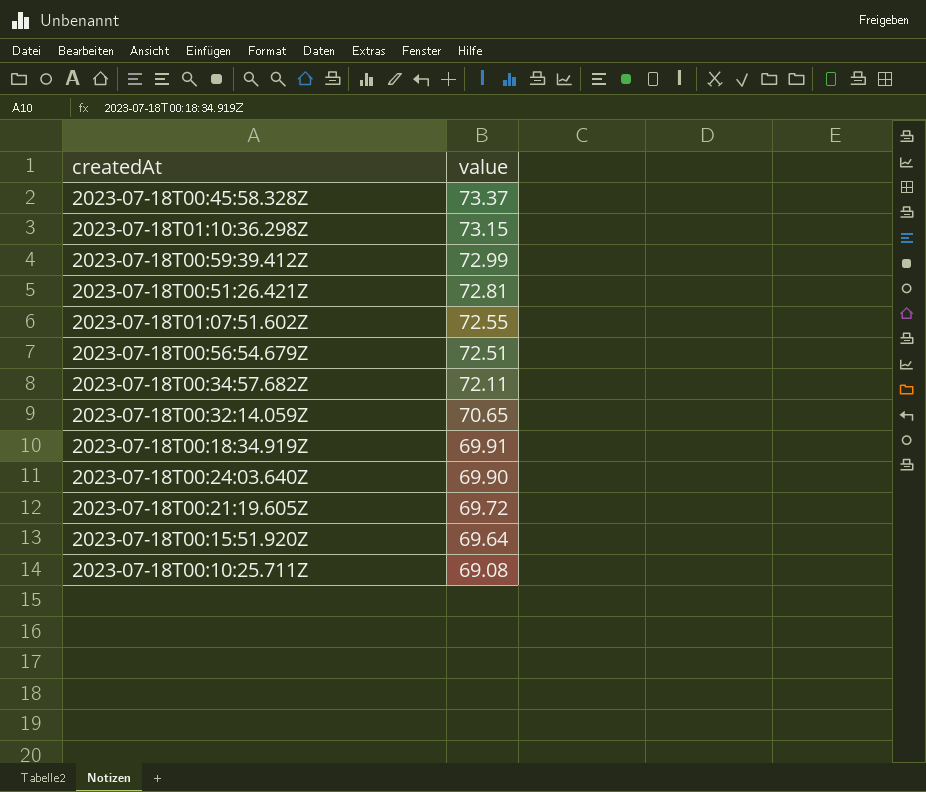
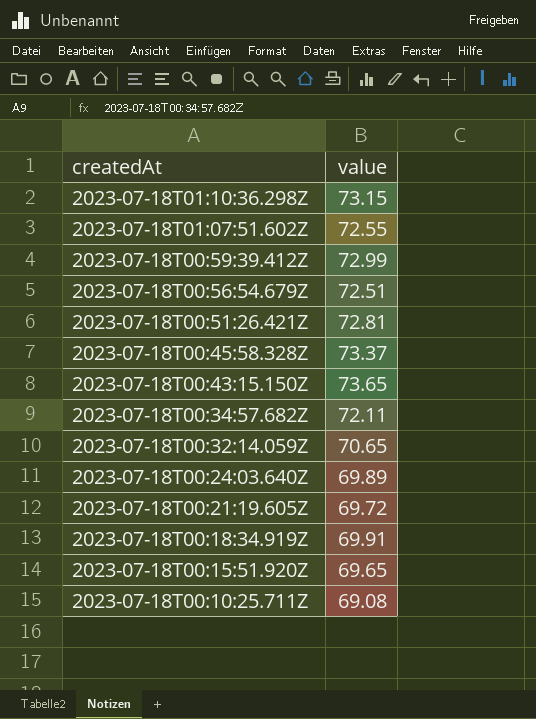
row order: value descending -> createdAt descending
row 2023-07-18T00:43:15.150Z: none -> 73.65
2023-07-18T00:24:03.640Z | value: 69.90 -> 69.89
2023-07-18T00:15:51.920Z | value: 69.64 -> 69.65

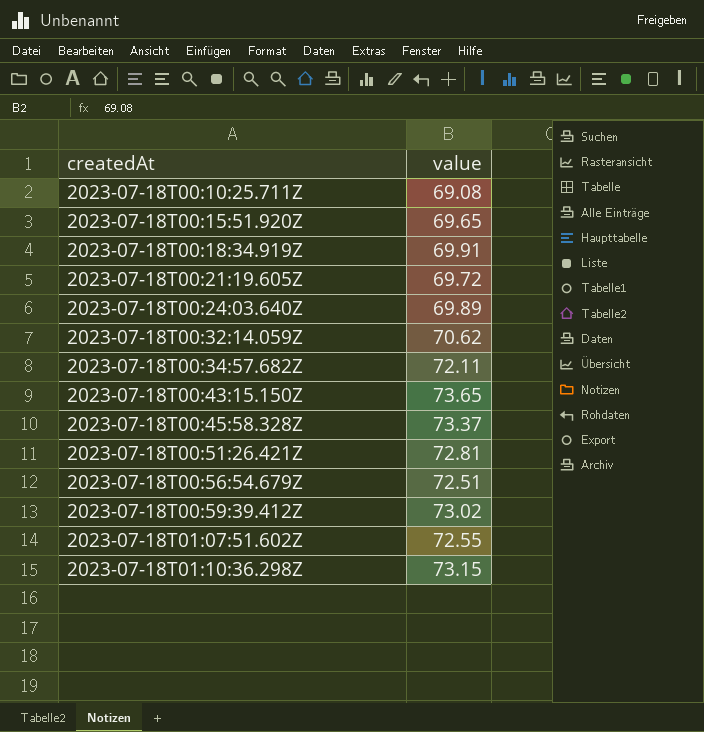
row order: createdAt descending -> createdAt ascending
2023-07-18T00:32:14.059Z | value: 70.65 -> 70.62
2023-07-18T00:59:39.412Z | value: 72.99 -> 73.02

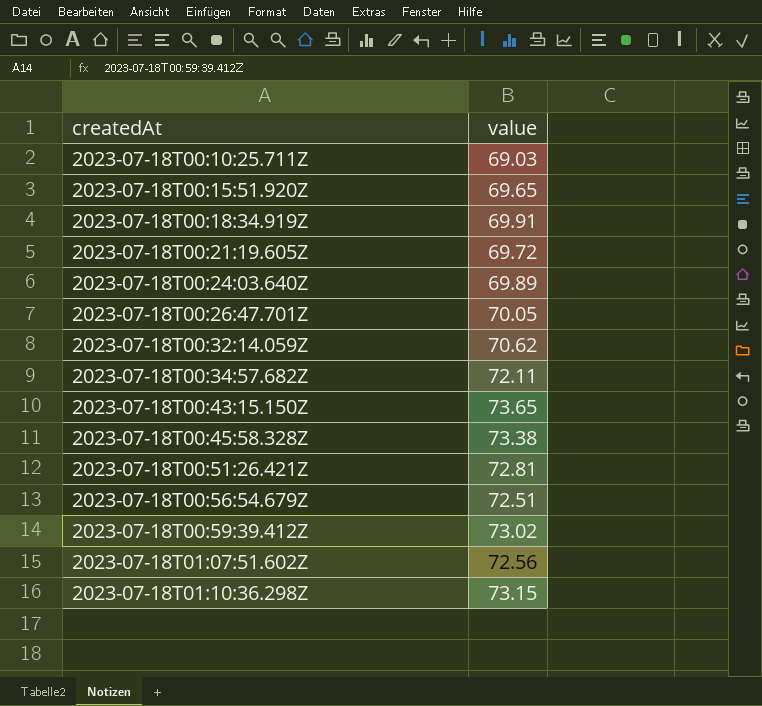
2023-07-18T00:10:25.711Z | value: 69.08 -> 69.03
row 2023-07-18T00:26:47.701Z: none -> 70.05
2023-07-18T00:45:58.328Z | value: 73.37 -> 73.38
2023-07-18T01:07:51.602Z | value: 72.55 -> 72.56

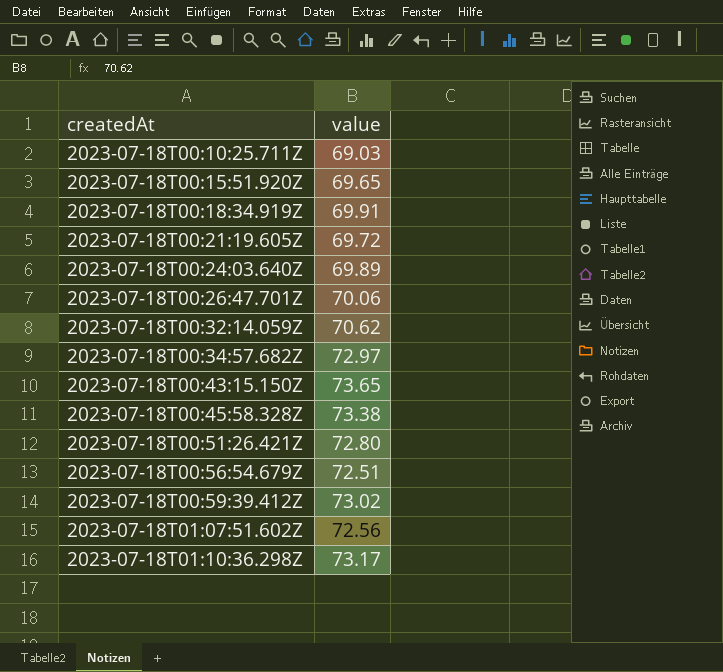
2023-07-18T00:26:47.701Z | value: 70.05 -> 70.06
2023-07-18T00:34:57.682Z | value: 72.11 -> 72.97
2023-07-18T00:51:26.421Z | value: 72.81 -> 72.80
2023-07-18T01:10:36.298Z | value: 73.15 -> 73.17

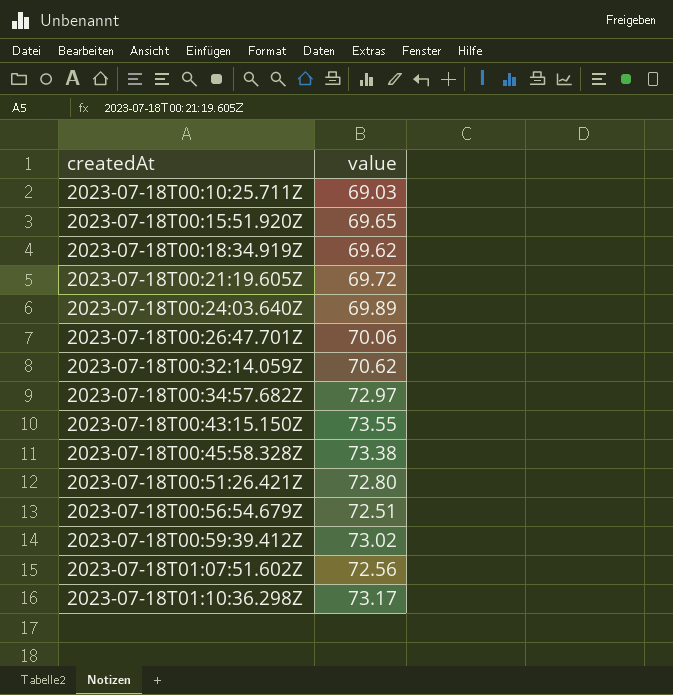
2023-07-18T00:18:34.919Z | value: 69.91 -> 69.62
2023-07-18T00:43:15.150Z | value: 73.65 -> 73.55

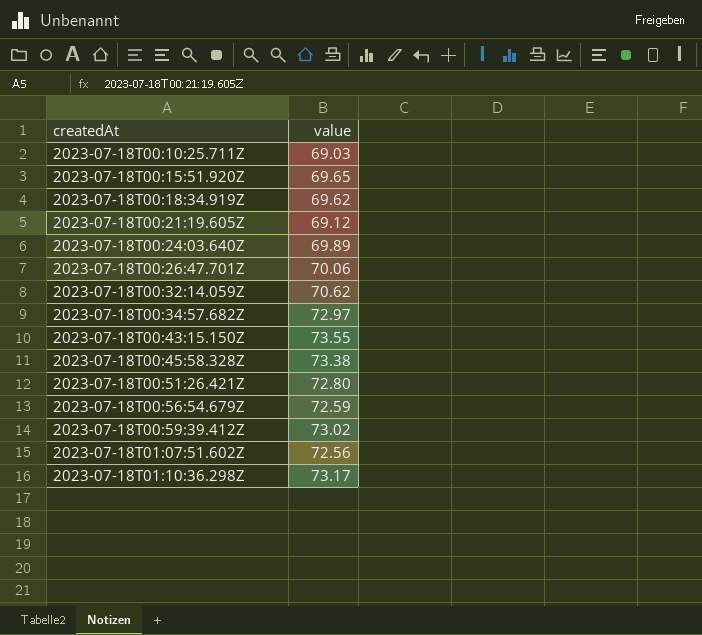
2023-07-18T00:21:19.605Z | value: 69.72 -> 69.12
2023-07-18T00:56:54.679Z | value: 72.51 -> 72.59

